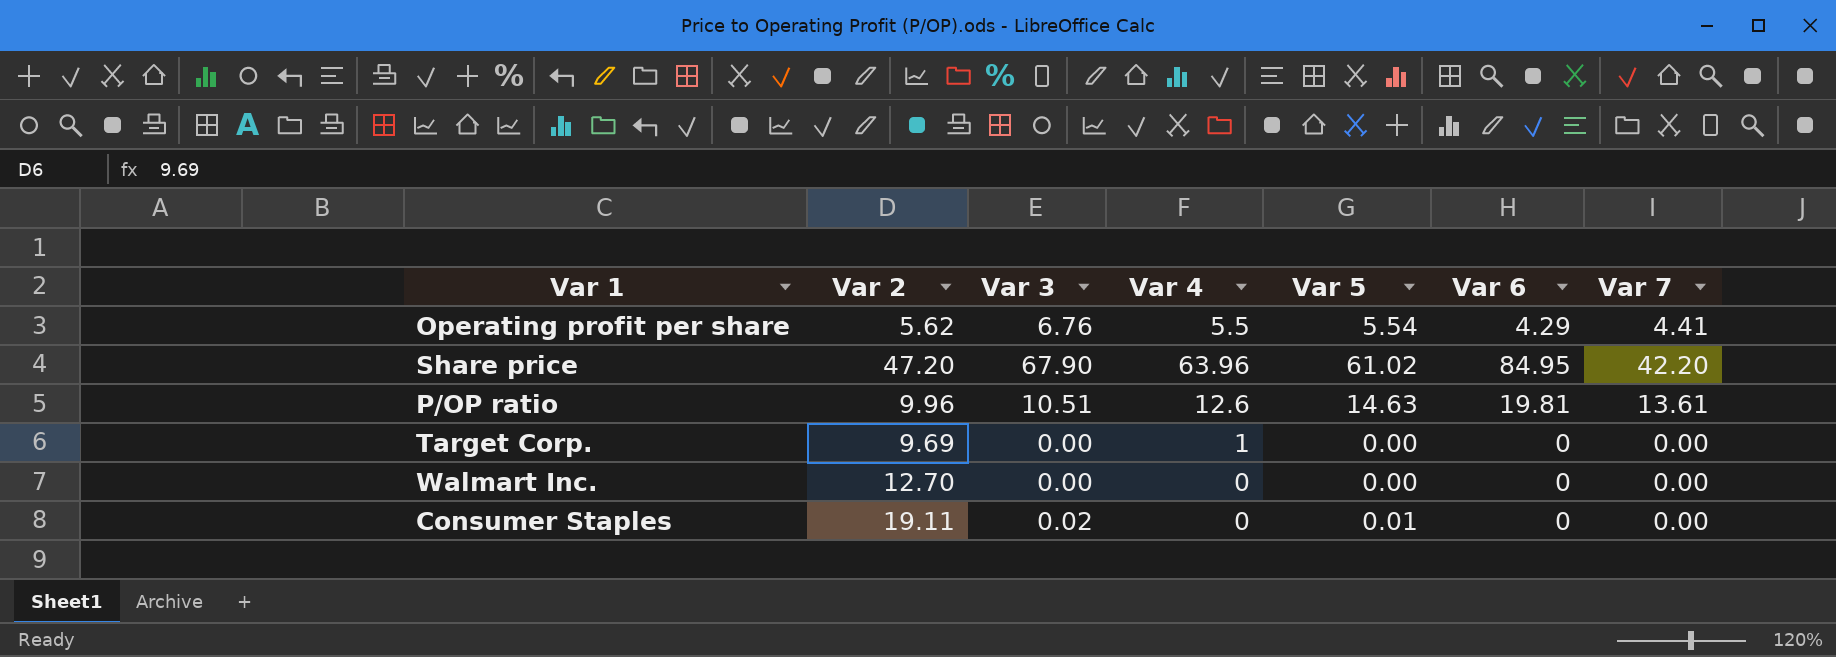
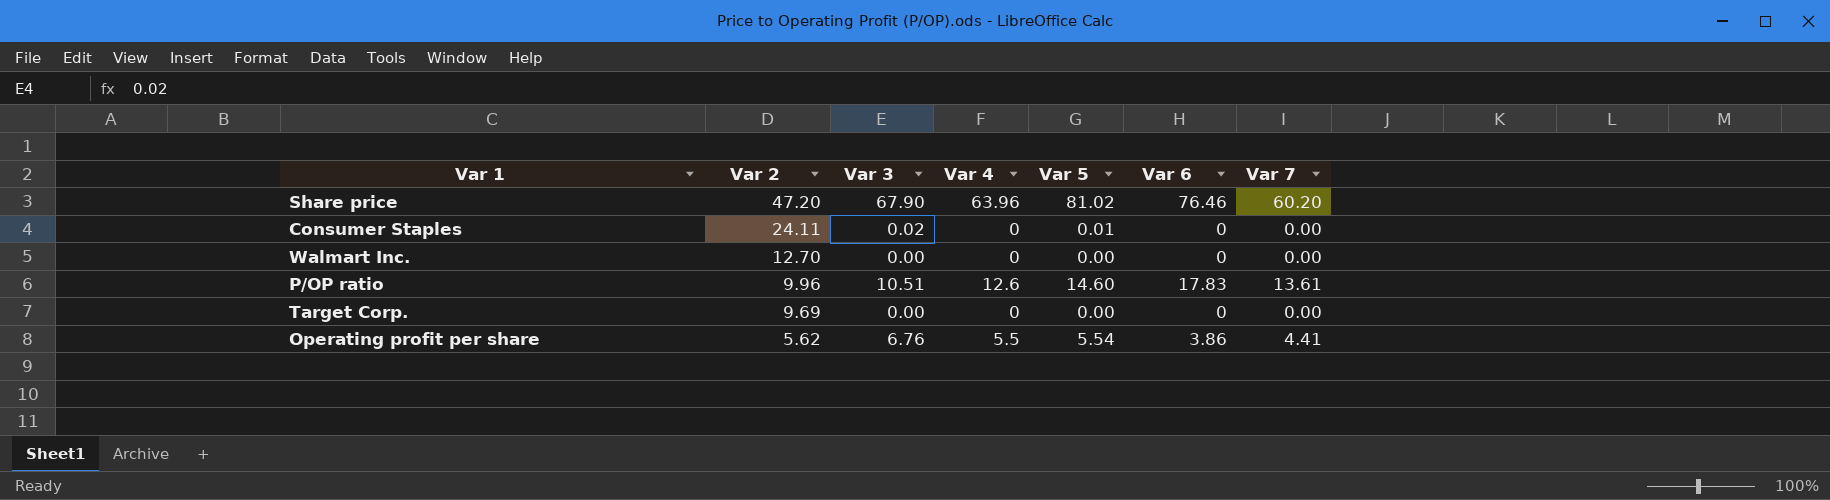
row order: none -> Var 2 descending
Share price | Var 5: 61.02 -> 81.02
Share price | Var 6: 84.95 -> 76.46
Share price | Var 7: 42.20 -> 60.20
Consumer Staples | Var 2: 19.11 -> 24.11
P/OP ratio | Var 5: 14.63 -> 14.60
P/OP ratio | Var 6: 19.81 -> 17.83
Target Corp. | Var 4: 1 -> 0
Operating profit per share | Var 6: 4.29 -> 3.86

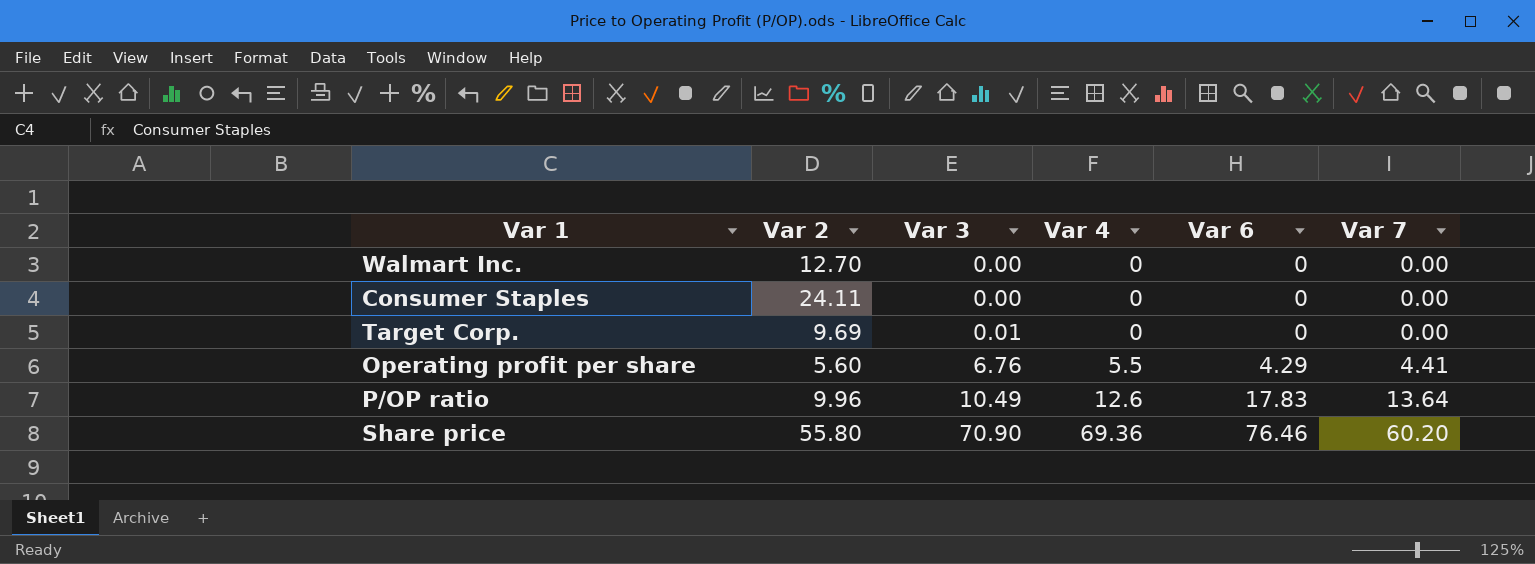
row order: Var 2 descending -> Var 3 ascending
column Var 5 | position: 5 -> none
Consumer Staples | Var 3: 0.02 -> 0.00
Target Corp. | Var 3: 0.00 -> 0.01
Operating profit per share | Var 2: 5.62 -> 5.60
Operating profit per share | Var 6: 3.86 -> 4.29
P/OP ratio | Var 3: 10.51 -> 10.49
P/OP ratio | Var 7: 13.61 -> 13.64
Share price | Var 2: 47.20 -> 55.80
Share price | Var 3: 67.90 -> 70.90
Share price | Var 4: 63.96 -> 69.36

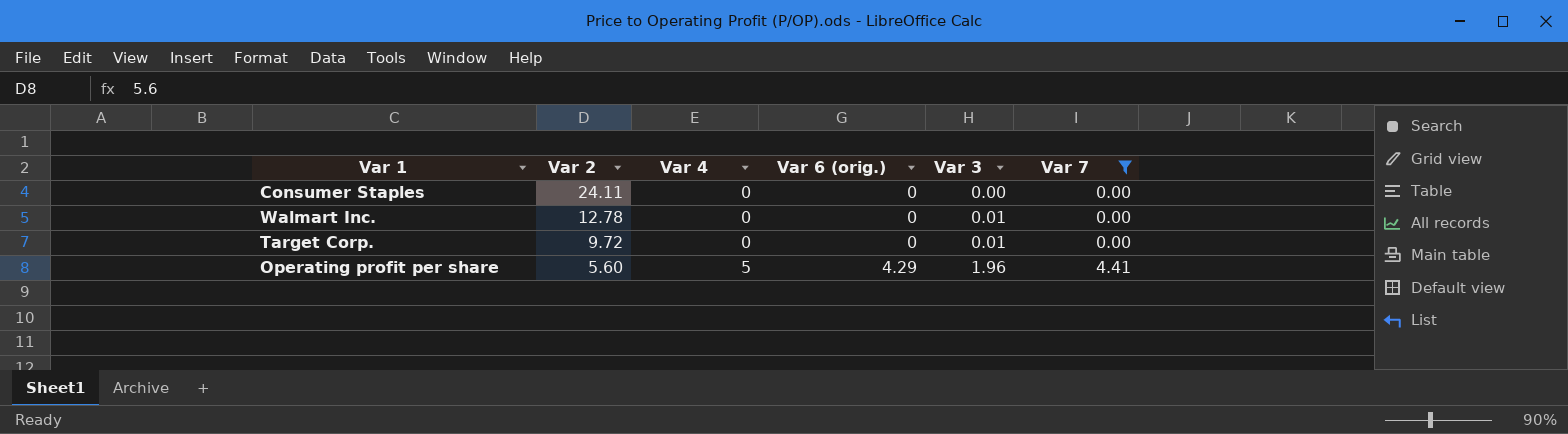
filter: none -> Var 7 <= 4.41
row order: Var 3 ascending -> Var 2 descending
column name: Var 6 -> Var 6 (orig.)
column Var 3 | position: 3 -> 5
Walmart Inc. | Var 2: 12.70 -> 12.78
Walmart Inc. | Var 3: 0.00 -> 0.01
Target Corp. | Var 2: 9.69 -> 9.72
Operating profit per share | Var 4: 5.5 -> 5
Operating profit per share | Var 3: 6.76 -> 1.96

